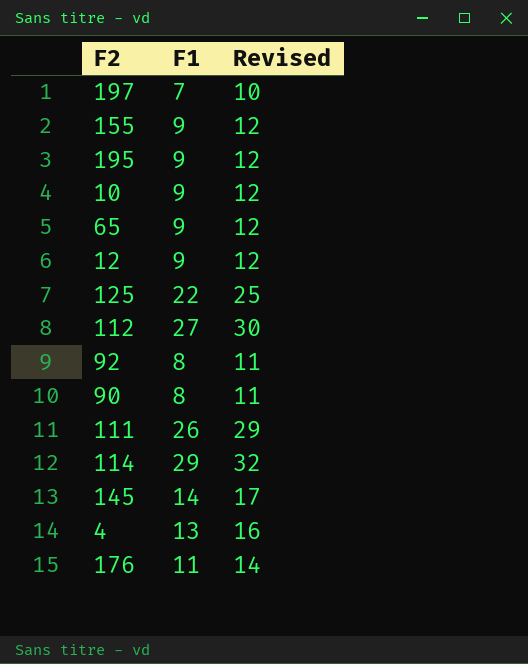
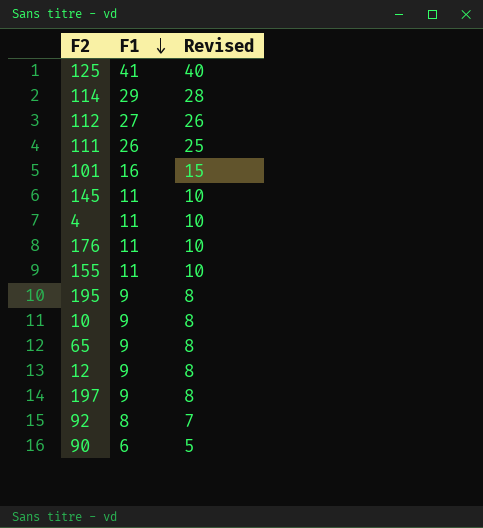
row order: none -> F1 descending
column Revised | formula: [F1] + 3 -> [F1] - 1
125 | F1: 22 -> 41
row 101: none -> 16 | 15
145 | F1: 14 -> 11
4 | F1: 13 -> 11
155 | F1: 9 -> 11
197 | F1: 7 -> 9
90 | F1: 8 -> 6

